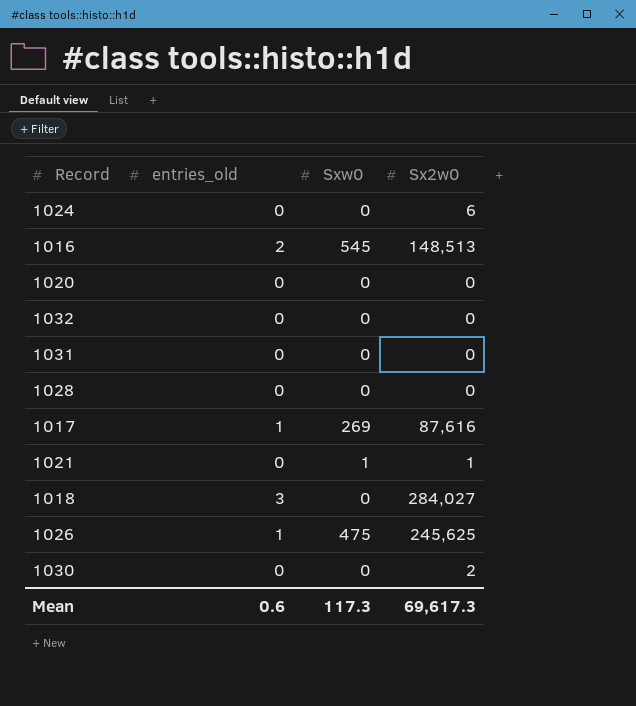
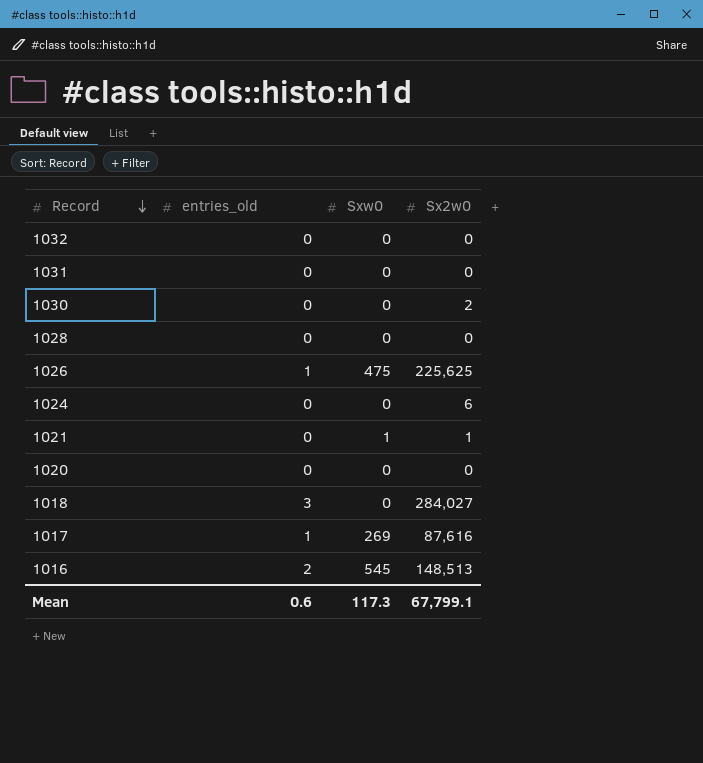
row order: none -> Record descending
1026 | Sx2w0: 245,625 -> 225,625
Mean | Sx2w0: 69,617.3 -> 67,799.1

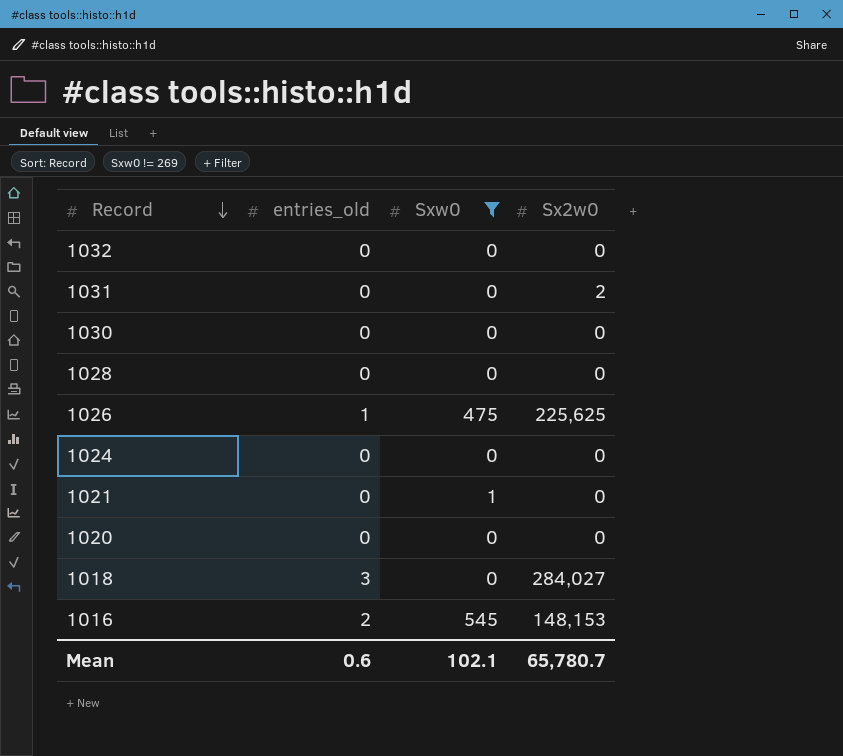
filter: none -> Sxw0 != 269
1031 | Sx2w0: 0 -> 2
1030 | Sx2w0: 2 -> 0
1024 | Sx2w0: 6 -> 0
1021 | Sx2w0: 1 -> 0
1016 | Sx2w0: 148,513 -> 148,153
Mean | Sxw0: 117.3 -> 102.1
Mean | Sx2w0: 67,799.1 -> 65,780.7

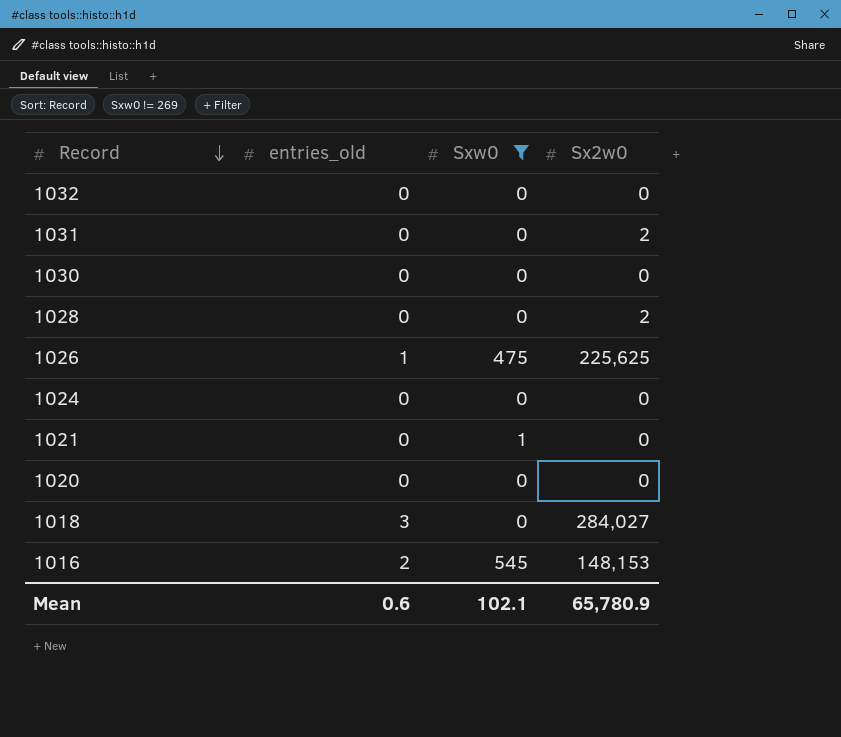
1028 | Sx2w0: 0 -> 2
Mean | Sx2w0: 65,780.7 -> 65,780.9

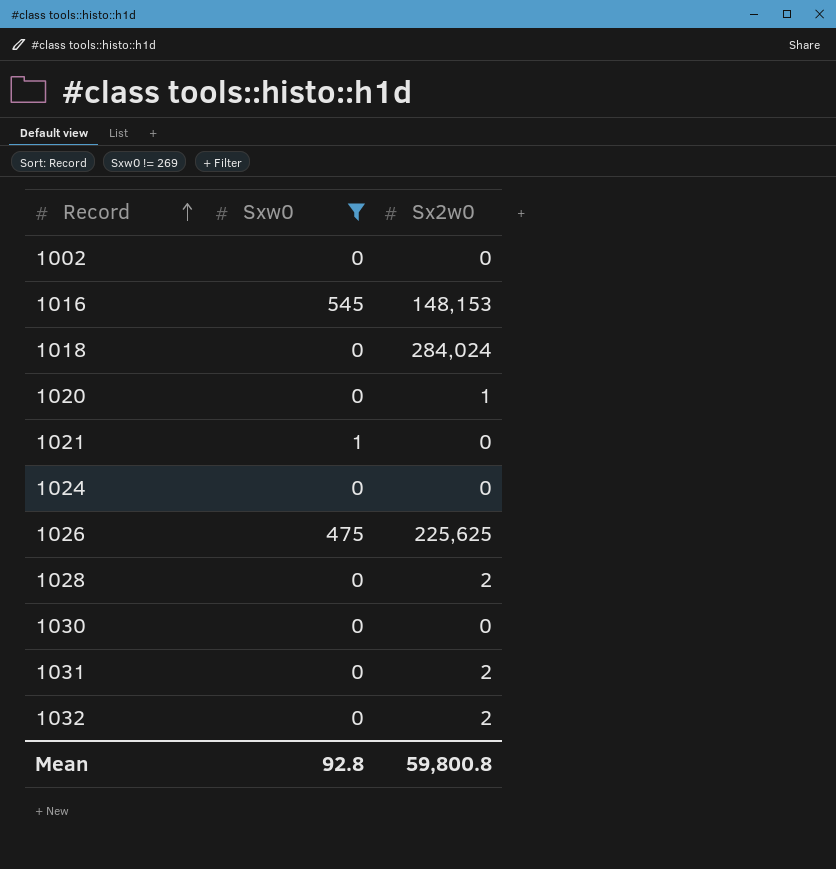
row order: Record descending -> Record ascending
column entries_old | position: 2 -> none
row 1002: none -> 0 | 0
1018 | Sx2w0: 284,027 -> 284,024
1020 | Sx2w0: 0 -> 1
1032 | Sx2w0: 0 -> 2
Mean | Sxw0: 102.1 -> 92.8
Mean | Sx2w0: 65,780.9 -> 59,800.8

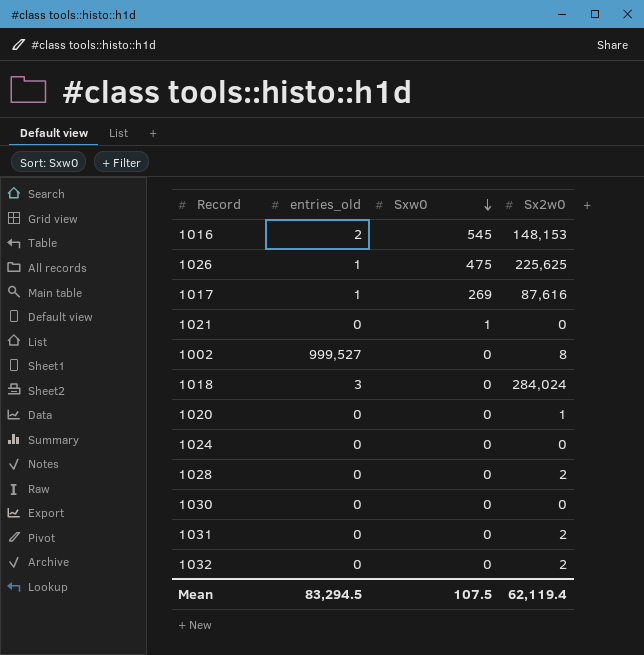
filter: Sxw0 != 269 -> none
row order: Record ascending -> Sxw0 descending
column entries_old | position: none -> 2
1002 | Sx2w0: 0 -> 8
Mean | Sxw0: 92.8 -> 107.5
Mean | Sx2w0: 59,800.8 -> 62,119.4

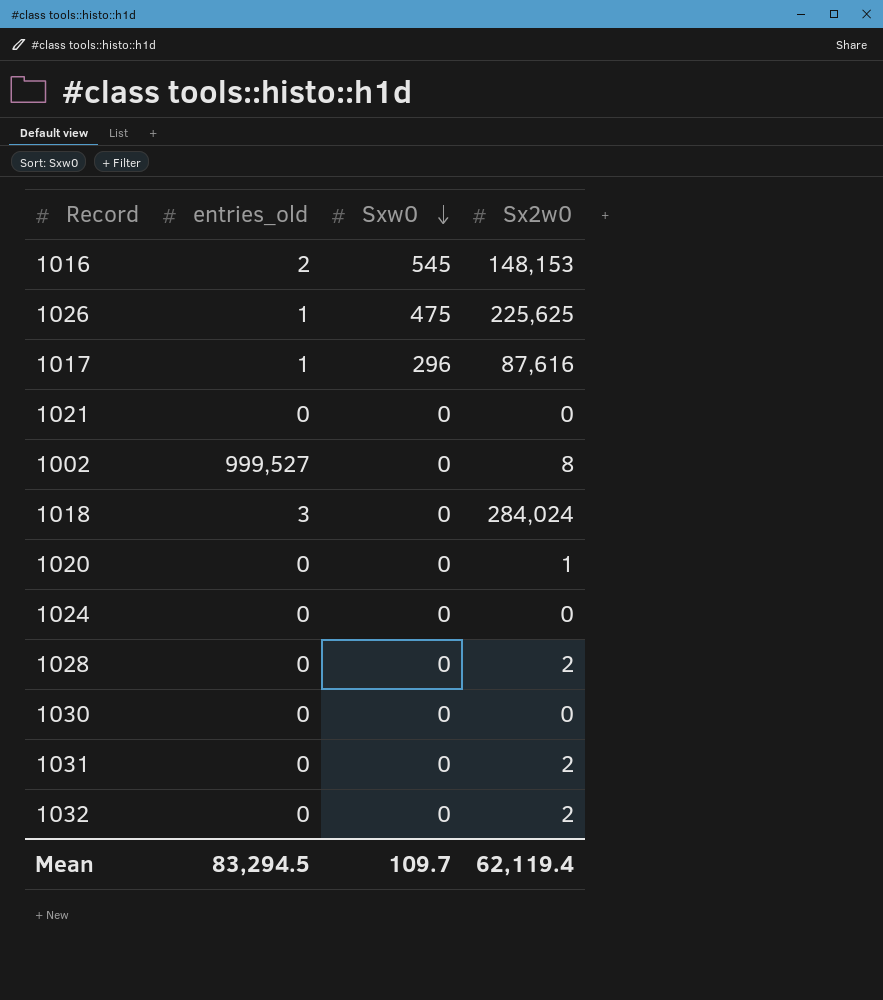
1017 | Sxw0: 269 -> 296
1021 | Sxw0: 1 -> 0
Mean | Sxw0: 107.5 -> 109.7

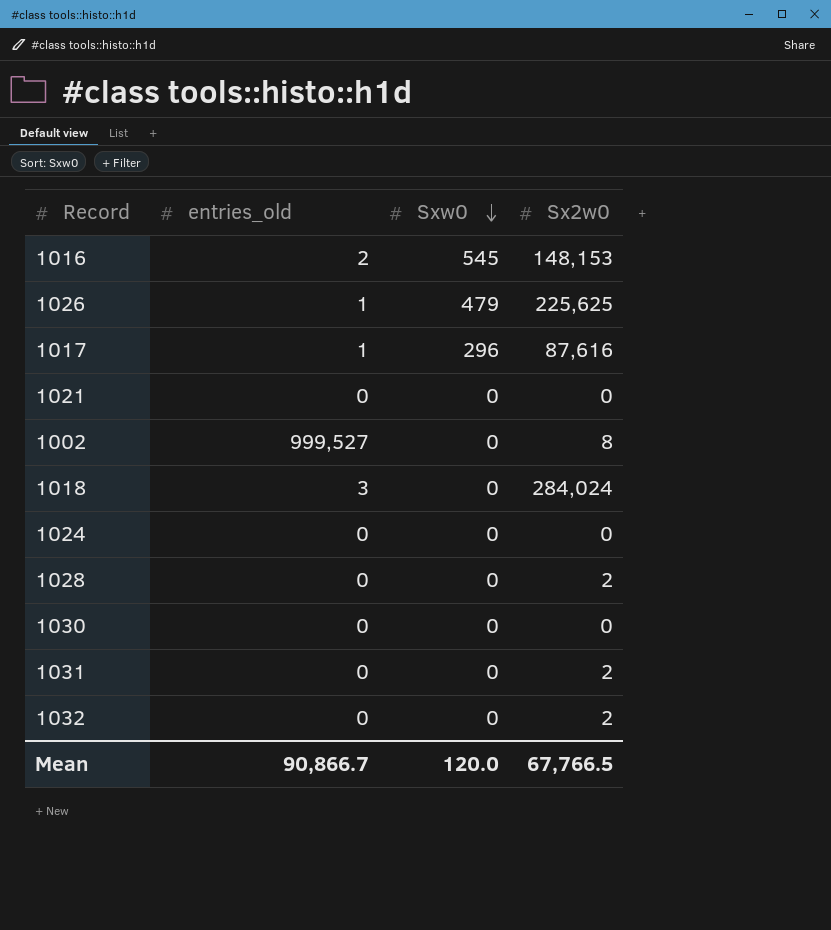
row 1020: 0 | 0 | 1 -> none
1026 | Sxw0: 475 -> 479
Mean | entries_old: 83,294.5 -> 90,866.7
Mean | Sxw0: 109.7 -> 120.0
Mean | Sx2w0: 62,119.4 -> 67,766.5

